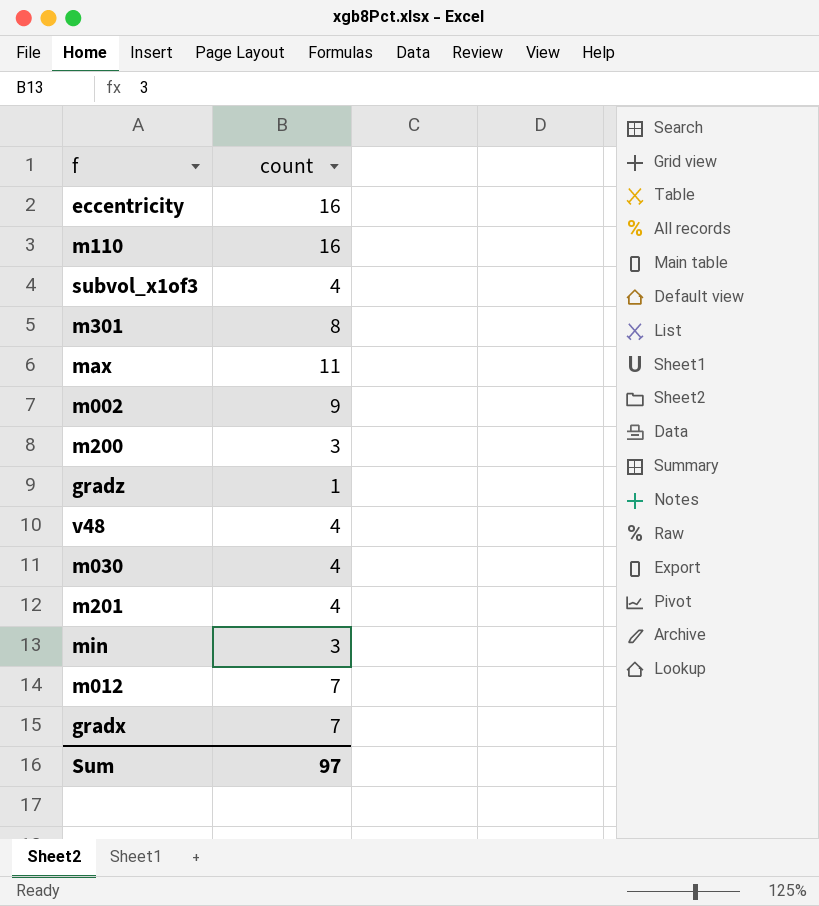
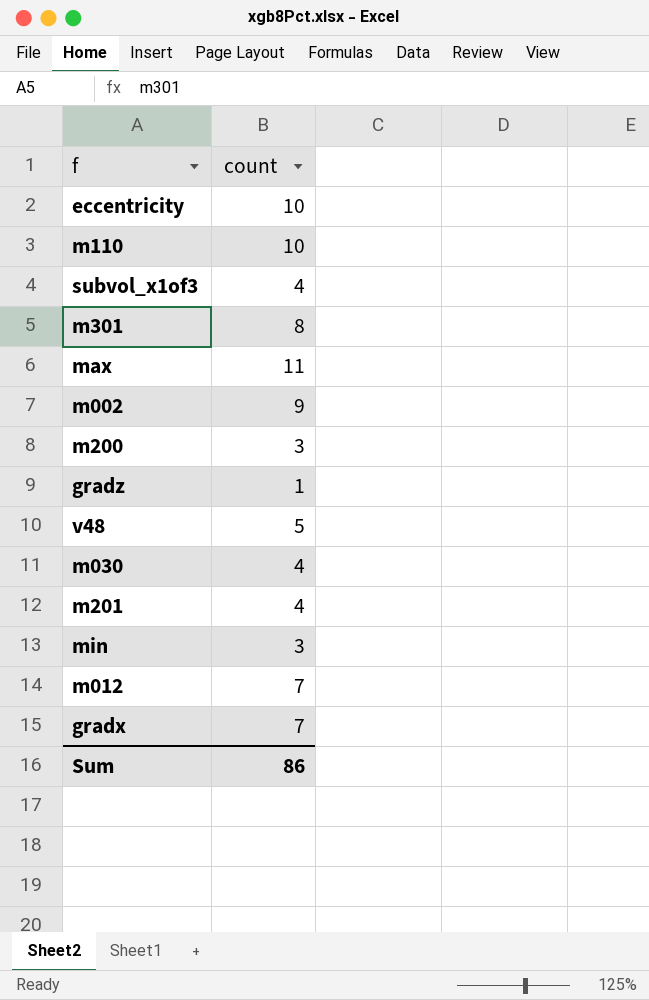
eccentricity | count: 16 -> 10
m110 | count: 16 -> 10
v48 | count: 4 -> 5
Sum | count: 97 -> 86

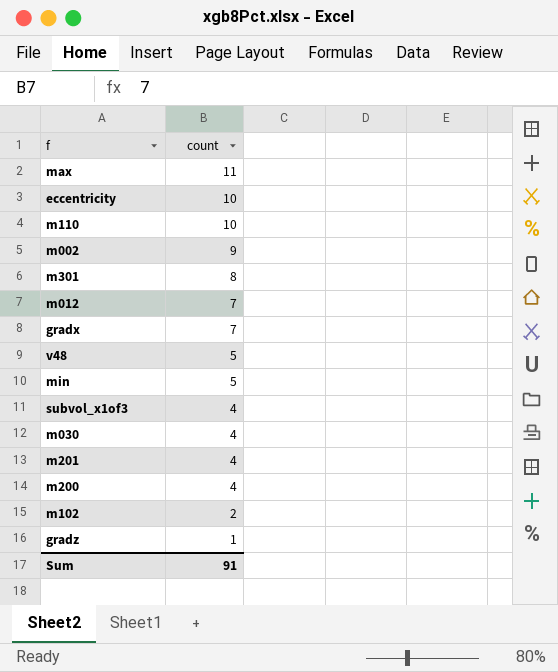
row order: none -> count descending
min | count: 3 -> 5
m200 | count: 3 -> 4
row m102: none -> 2
Sum | count: 86 -> 91

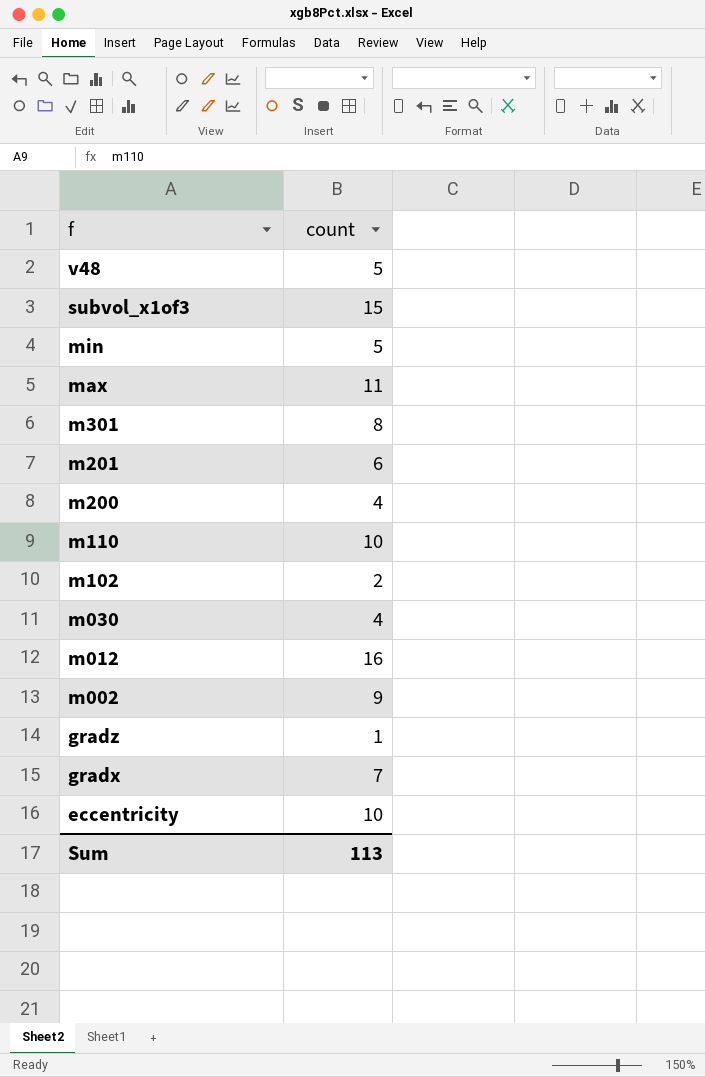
row order: count descending -> f descending
subvol_x1of3 | count: 4 -> 15
m201 | count: 4 -> 6
m012 | count: 7 -> 16
Sum | count: 91 -> 113

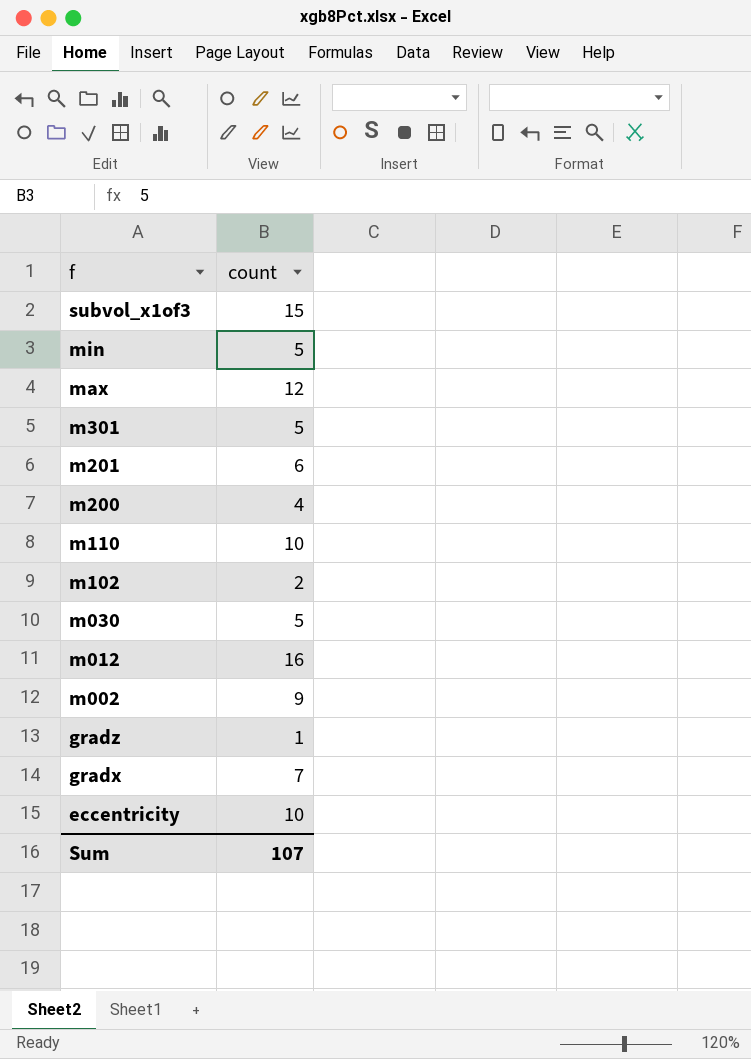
row v48: 5 -> none
max | count: 11 -> 12
m301 | count: 8 -> 5
m030 | count: 4 -> 5
Sum | count: 113 -> 107

